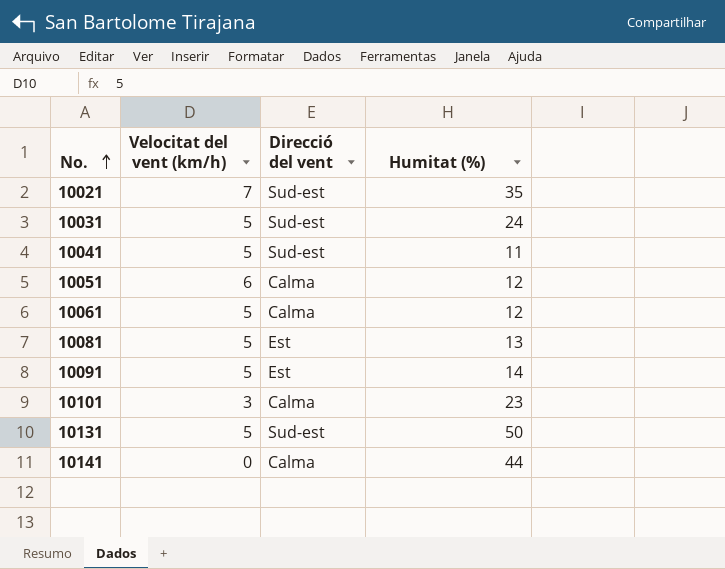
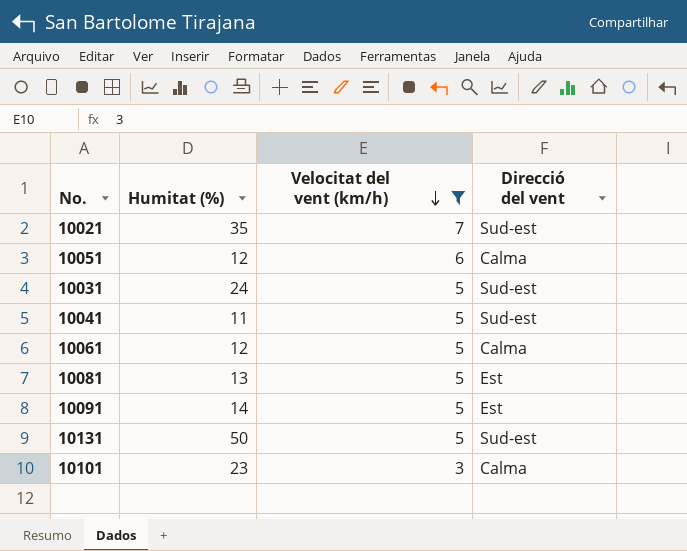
filter: none -> Velocitat del vent (km/h) != 0
row order: No. ascending -> Velocitat del vent (km/h) descending
column Humitat (%) | position: 4 -> 2

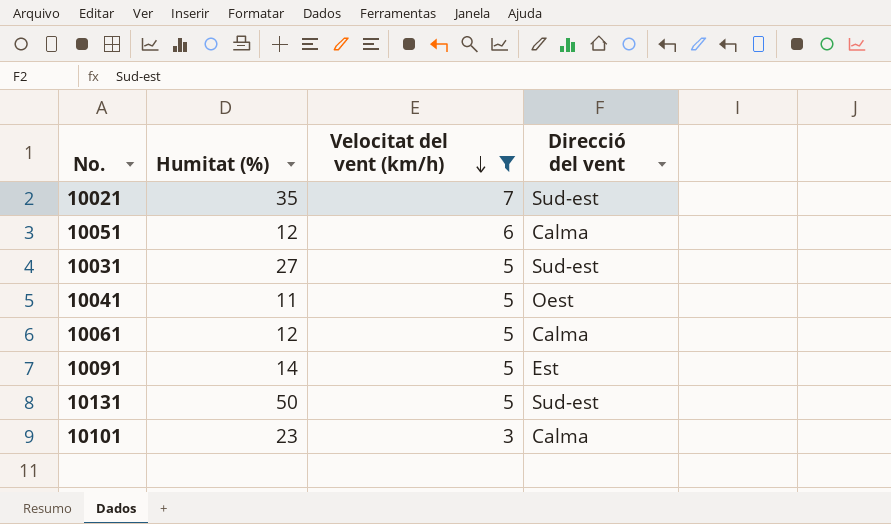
row 10081: 13 | 5 | Est -> none
10031 | Humitat (%): 24 -> 27
10041 | Direcció del vent: Sud-est -> Oest

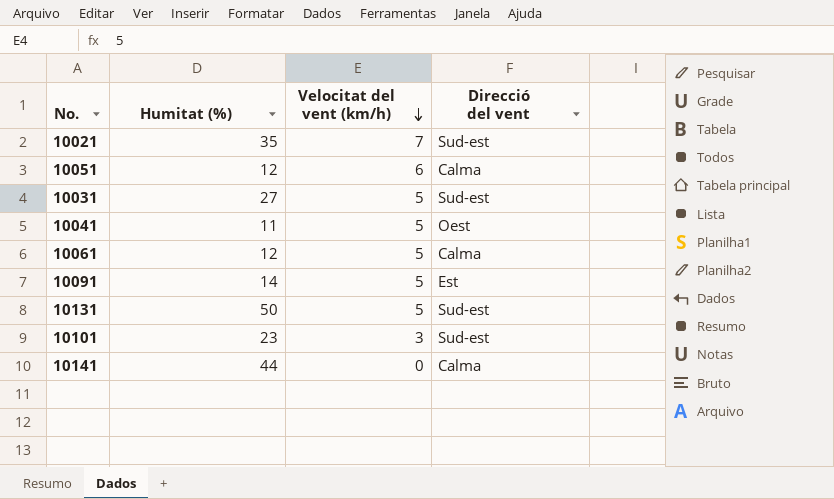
filter: Velocitat del vent (km/h) != 0 -> none
10101 | Direcció del vent: Calma -> Sud-est

